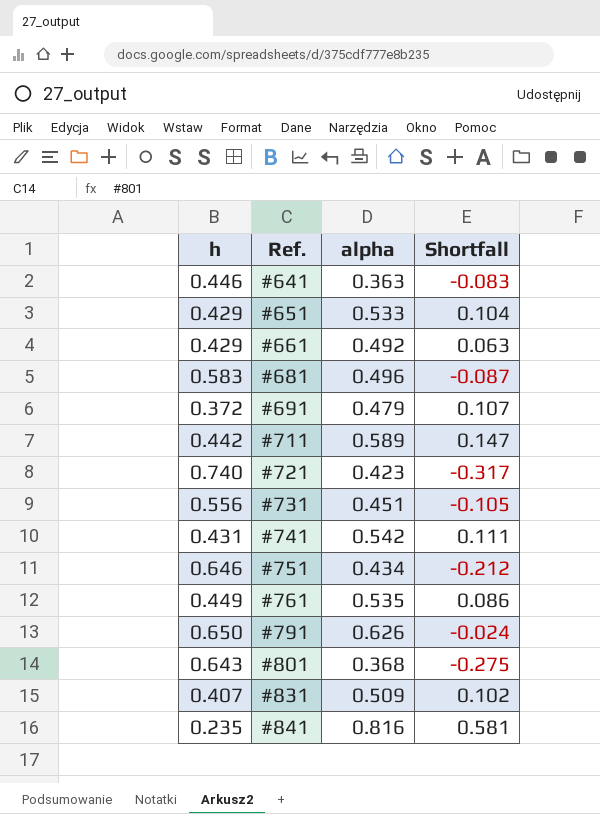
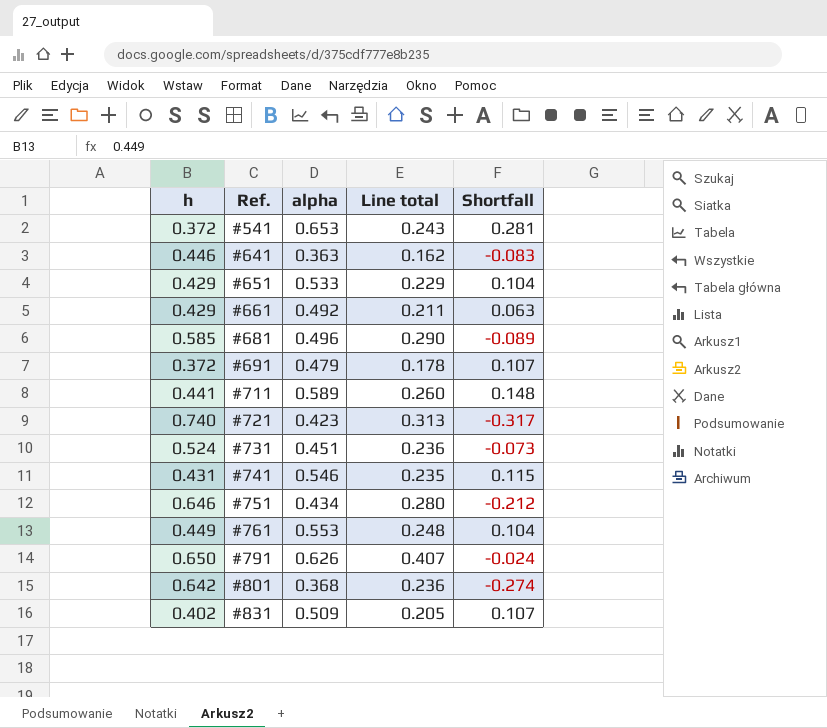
column Line total | formula: none -> [h] * [alpha]
row #841: 0.235 | 0.816 | 0.581 -> none
row #541: none -> 0.372 | 0.653 | 0.243 | 0.281
#681 | h: 0.583 -> 0.585
#681 | Shortfall: -0.087 -> -0.089
#711 | h: 0.442 -> 0.441
#711 | Shortfall: 0.147 -> 0.148
#731 | h: 0.556 -> 0.524
#731 | Shortfall: -0.105 -> -0.073
#741 | alpha: 0.542 -> 0.546
#741 | Shortfall: 0.111 -> 0.115
#761 | alpha: 0.535 -> 0.553
#761 | Shortfall: 0.086 -> 0.104
#801 | h: 0.643 -> 0.642
#801 | Shortfall: -0.275 -> -0.274
#831 | h: 0.407 -> 0.402
#831 | Shortfall: 0.102 -> 0.107

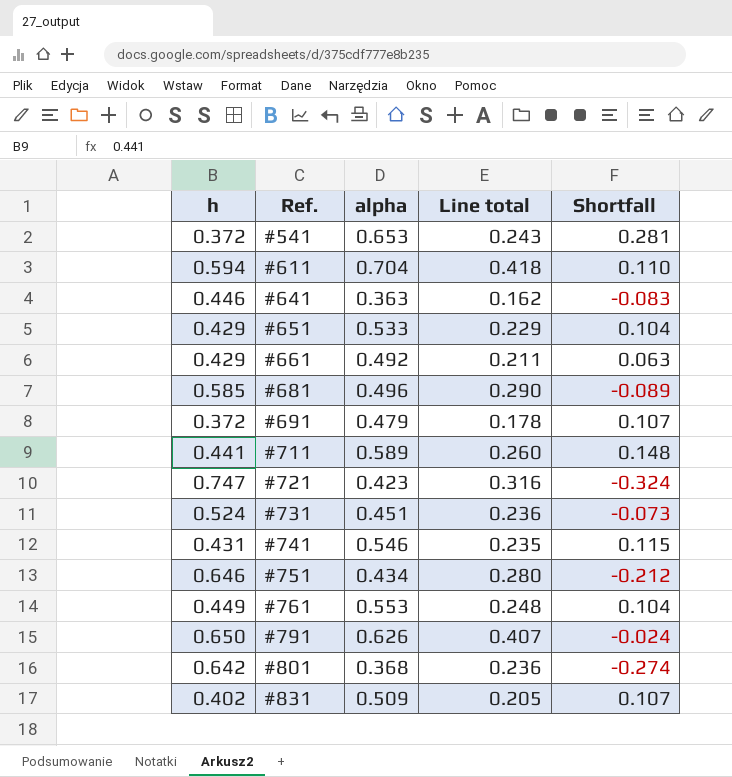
row #611: none -> 0.594 | 0.704 | 0.418 | 0.110
#721 | h: 0.740 -> 0.747
#721 | Line total: 0.313 -> 0.316
#721 | Shortfall: -0.317 -> -0.324

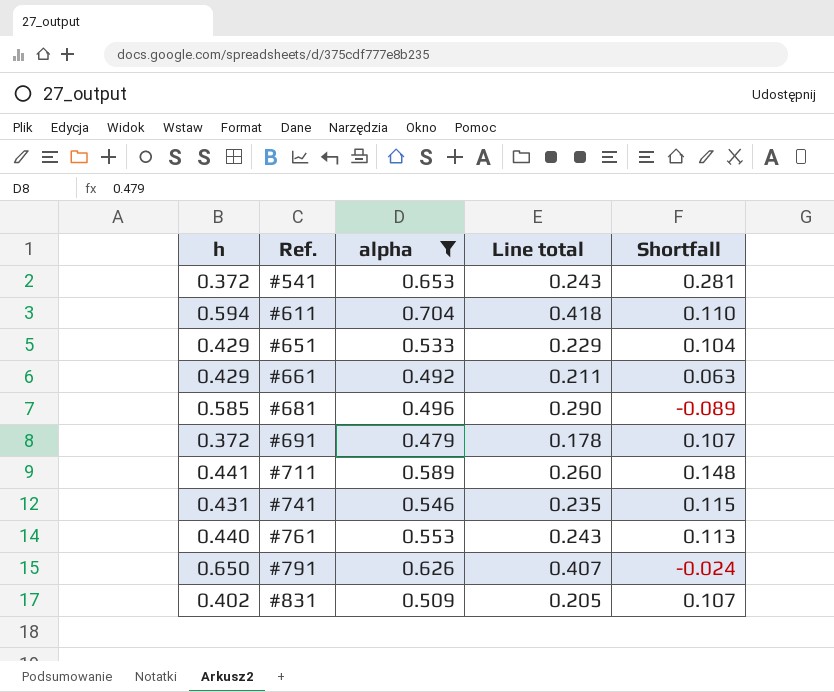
filter: none -> alpha >= 0.479
#761 | h: 0.449 -> 0.440
#761 | Line total: 0.248 -> 0.243
#761 | Shortfall: 0.104 -> 0.113

